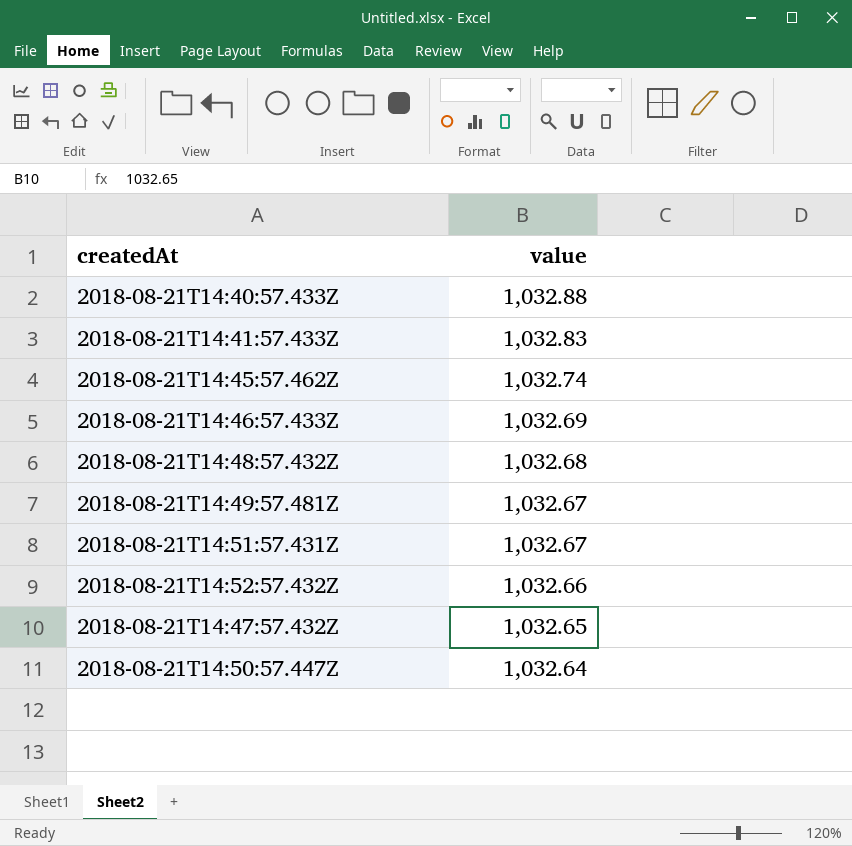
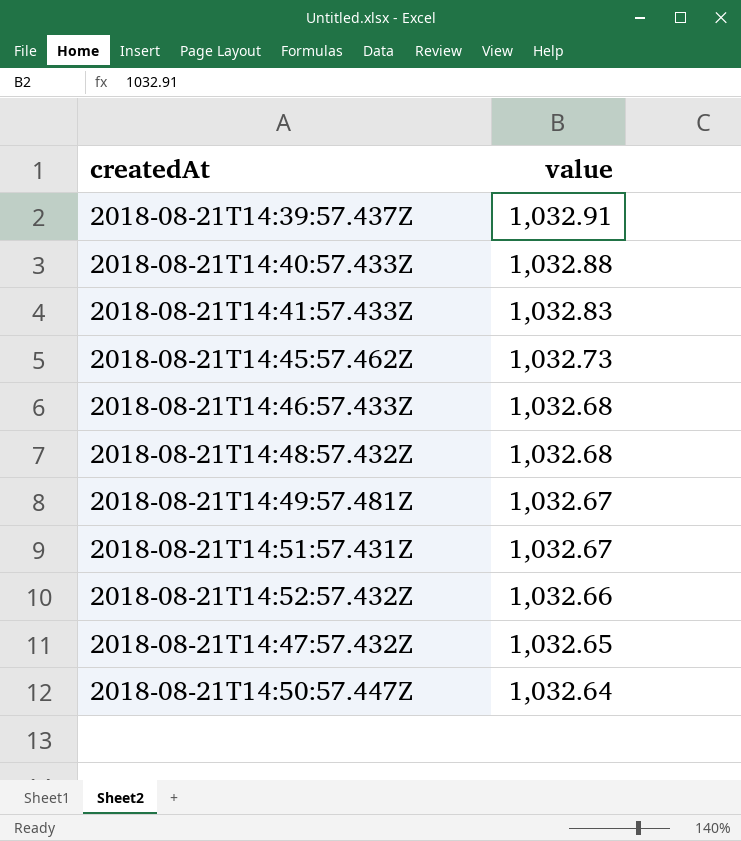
row 2018-08-21T14:39:57.437Z: none -> 1,032.91
2018-08-21T14:45:57.462Z | value: 1,032.74 -> 1,032.73
2018-08-21T14:46:57.433Z | value: 1,032.69 -> 1,032.68

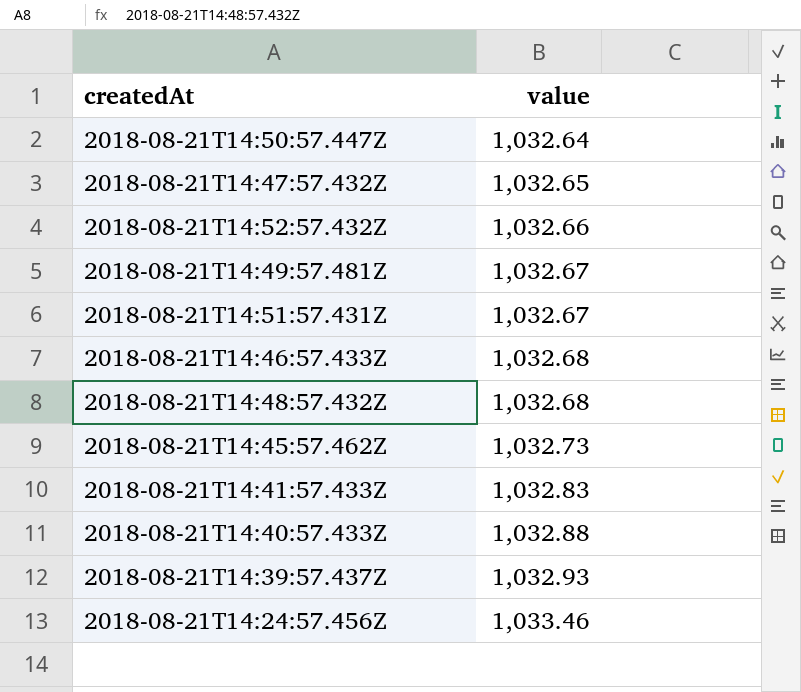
row order: value descending -> value ascending
2018-08-21T14:39:57.437Z | value: 1,032.91 -> 1,032.93
row 2018-08-21T14:24:57.456Z: none -> 1,033.46

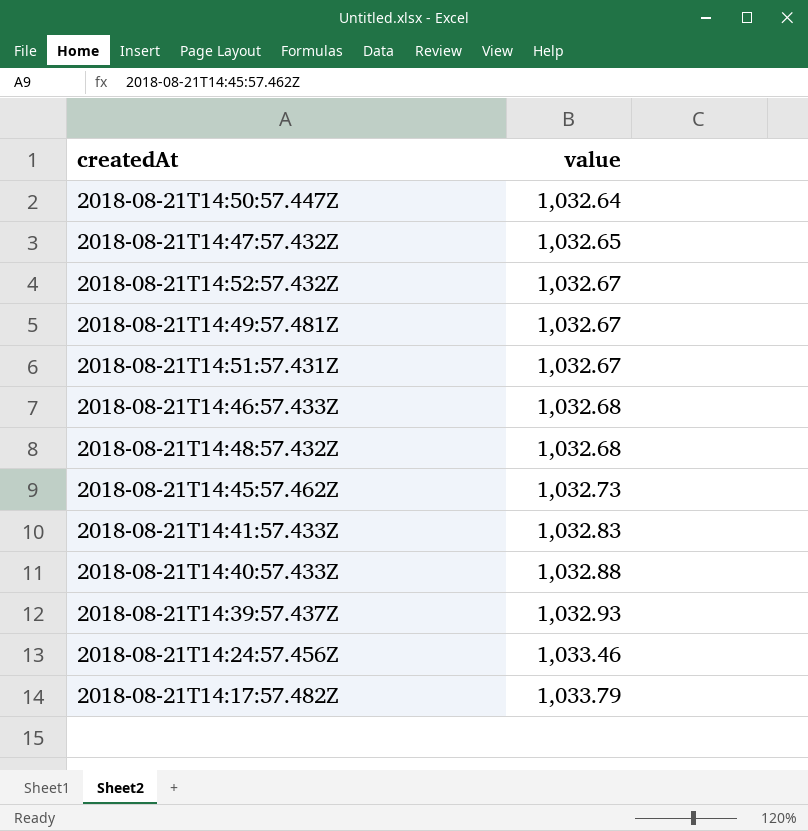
2018-08-21T14:52:57.432Z | value: 1,032.66 -> 1,032.67
row 2018-08-21T14:17:57.482Z: none -> 1,033.79

